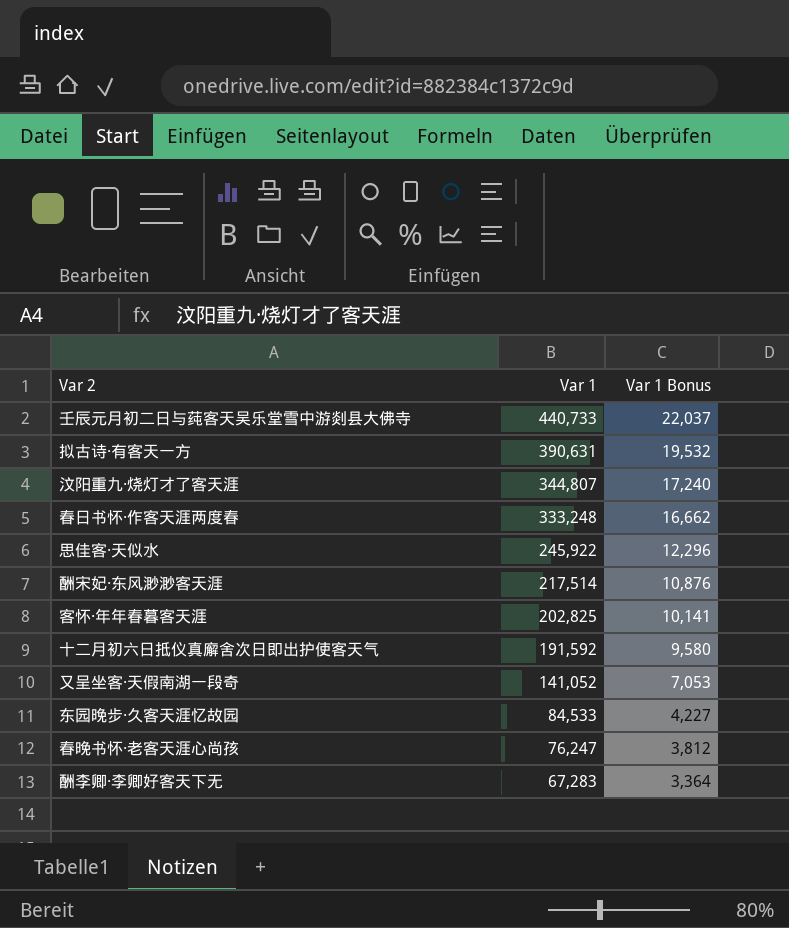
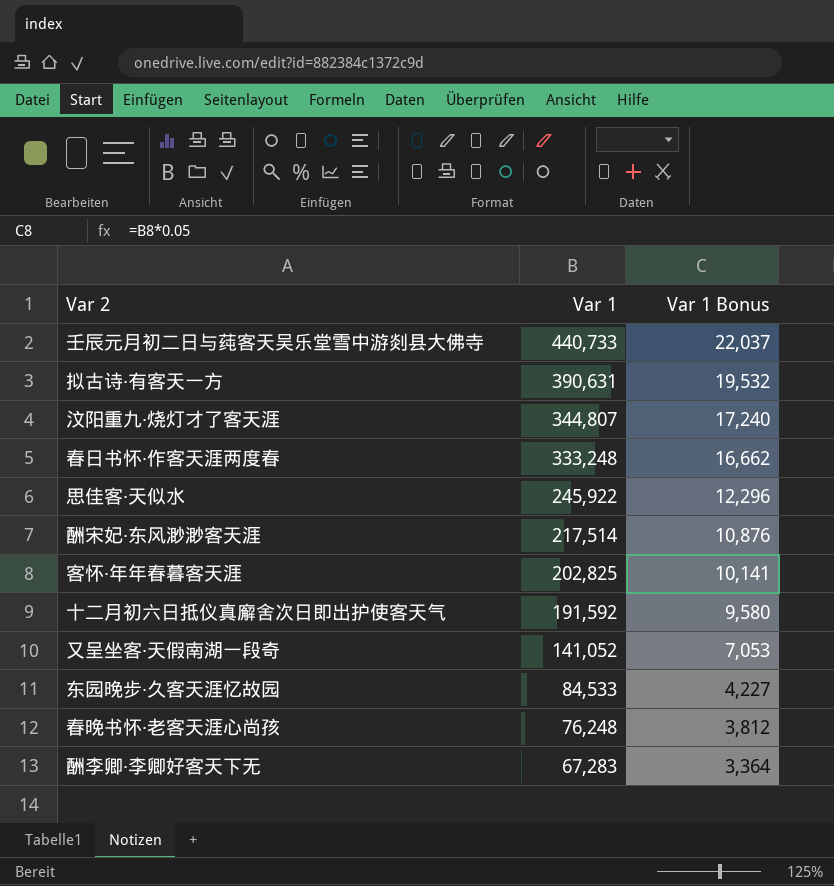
春晚书怀·老客天涯心尚孩 | Var 1: 76,247 -> 76,248

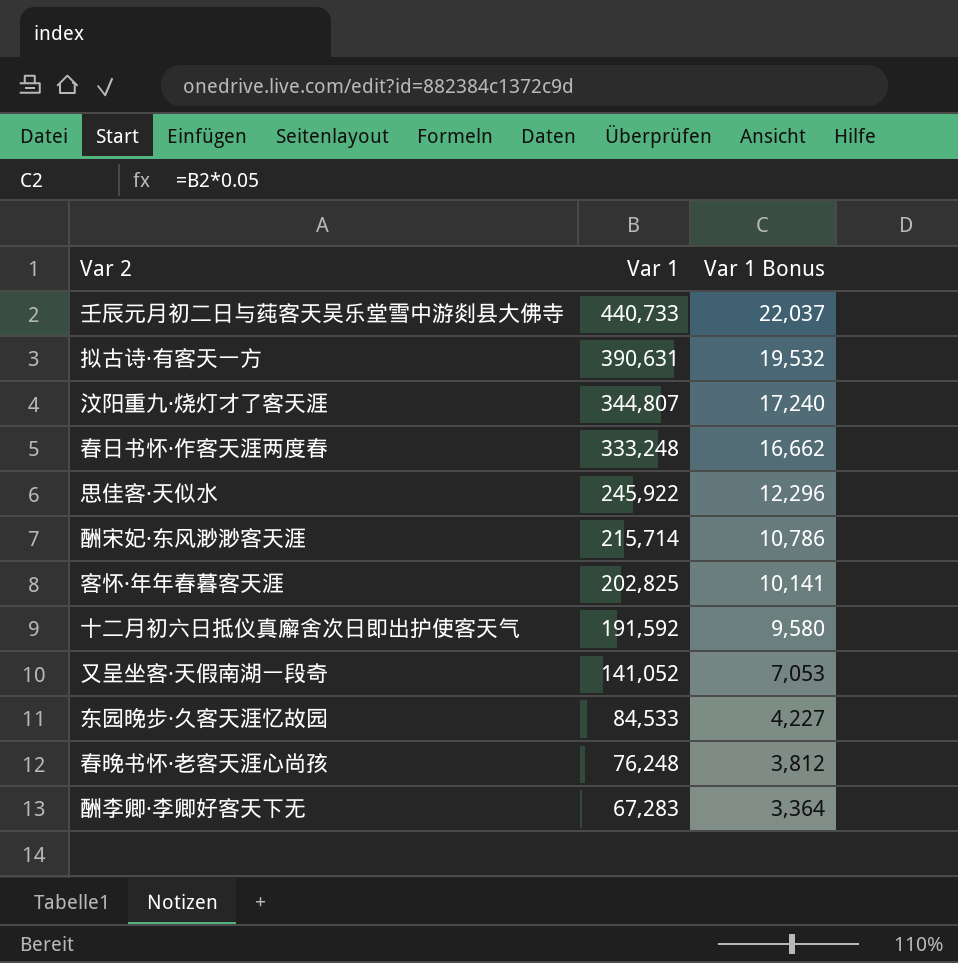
酬宋妃·东风渺渺客天涯 | Var 1: 217,514 -> 215,714
酬宋妃·东风渺渺客天涯 | Var 1 Bonus: 10,876 -> 10,786

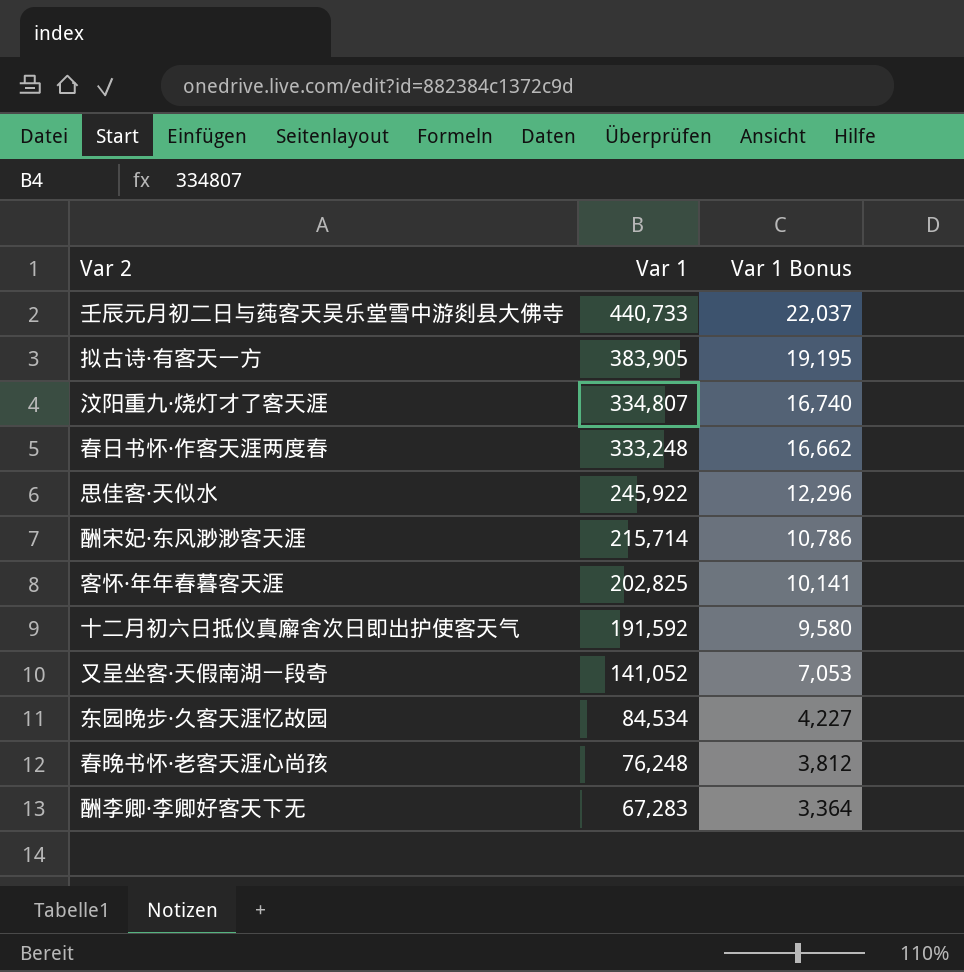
拟古诗·有客天一方 | Var 1: 390,631 -> 383,905
拟古诗·有客天一方 | Var 1 Bonus: 19,532 -> 19,195
汶阳重九·烧灯才了客天涯 | Var 1: 344,807 -> 334,807
汶阳重九·烧灯才了客天涯 | Var 1 Bonus: 17,240 -> 16,740
东园晚步·久客天涯忆故园 | Var 1: 84,533 -> 84,534

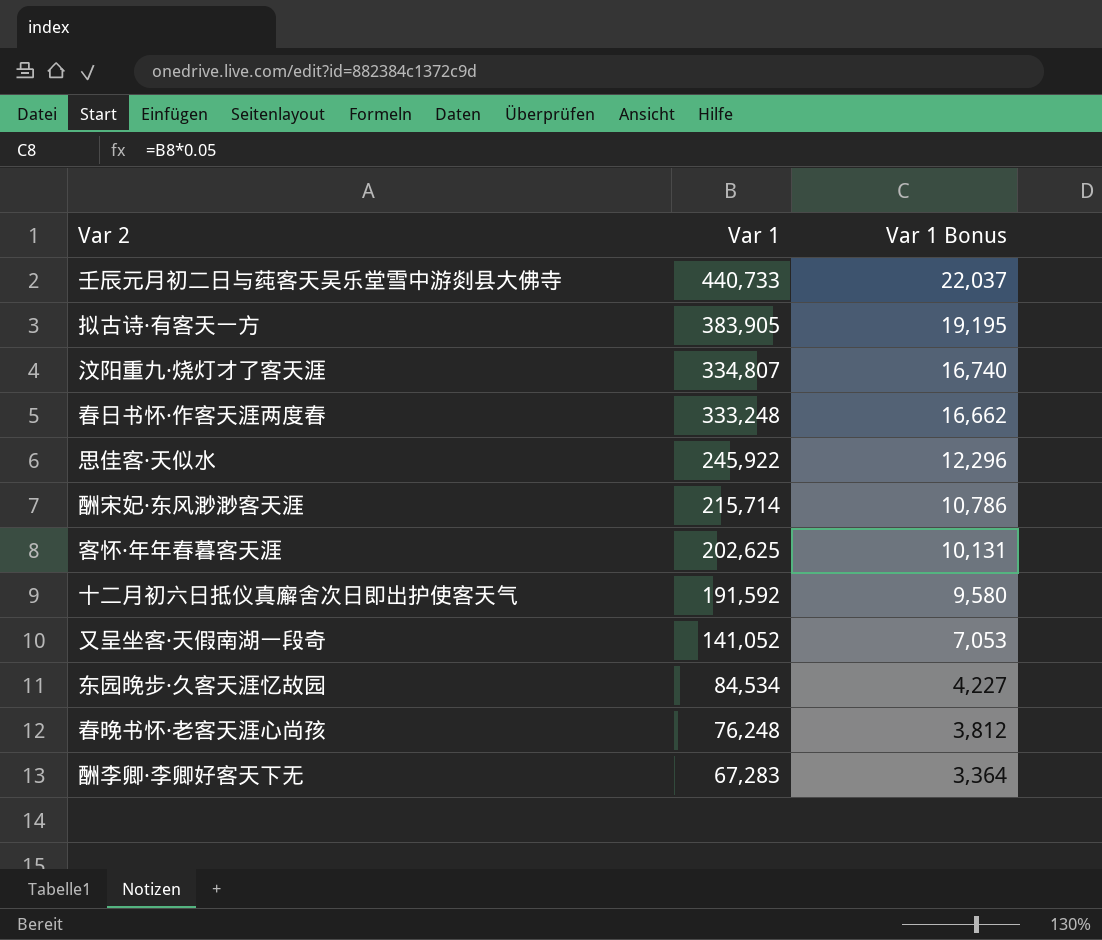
客怀·年年春暮客天涯 | Var 1: 202,825 -> 202,625
客怀·年年春暮客天涯 | Var 1 Bonus: 10,141 -> 10,131

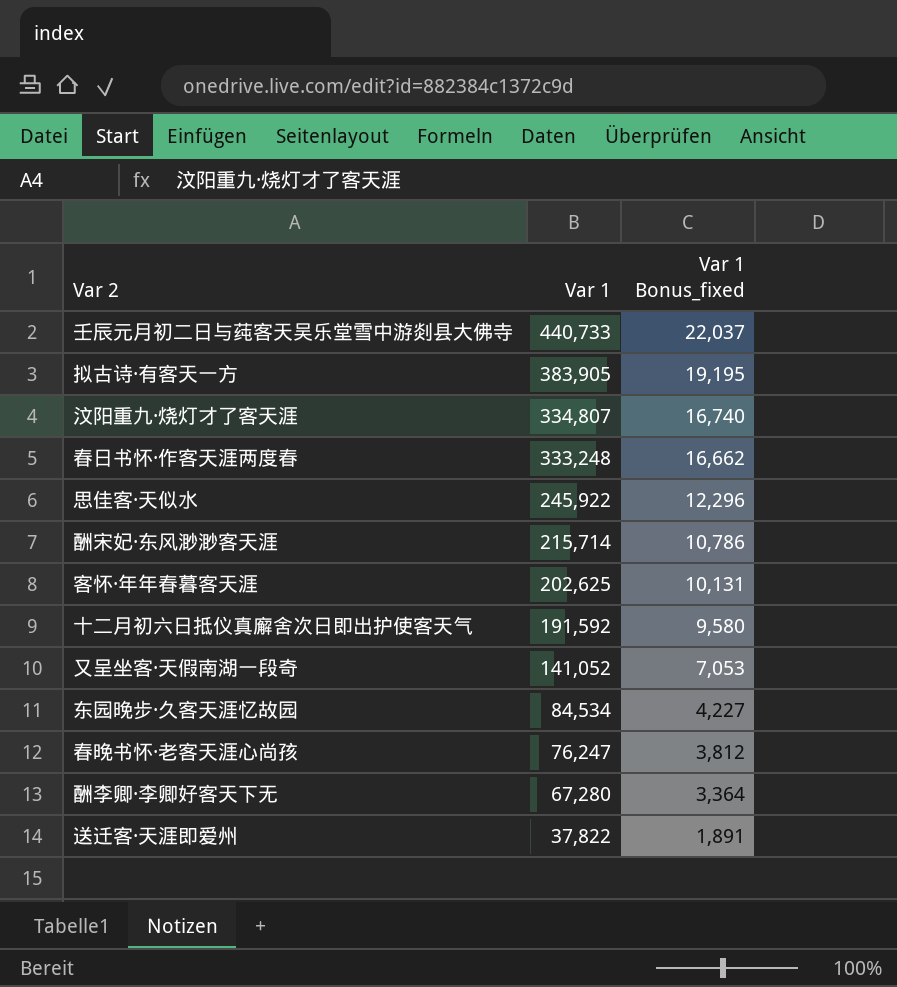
column name: Var 1 Bonus -> Var 1 Bonus_fixed
春晚书怀·老客天涯心尚孩 | Var 1: 76,248 -> 76,247
酬李卿·李卿好客天下无 | Var 1: 67,283 -> 67,280
row 送迁客·天涯即爱州: none -> 37,822 | 1,891

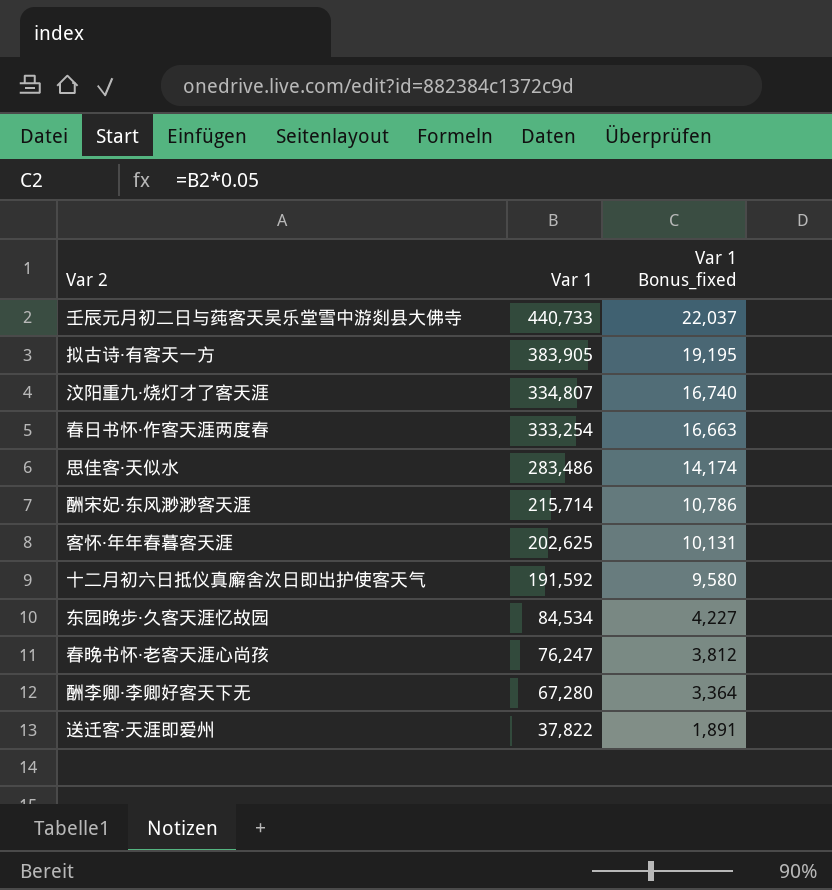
row 又呈坐客·天假南湖一段奇: 141,052 | 7,053 -> none
春日书怀·作客天涯两度春 | Var 1: 333,248 -> 333,254
春日书怀·作客天涯两度春 | Var 1 Bonus_fixed: 16,662 -> 16,663
思佳客·天似水 | Var 1: 245,922 -> 283,486
思佳客·天似水 | Var 1 Bonus_fixed: 12,296 -> 14,174

